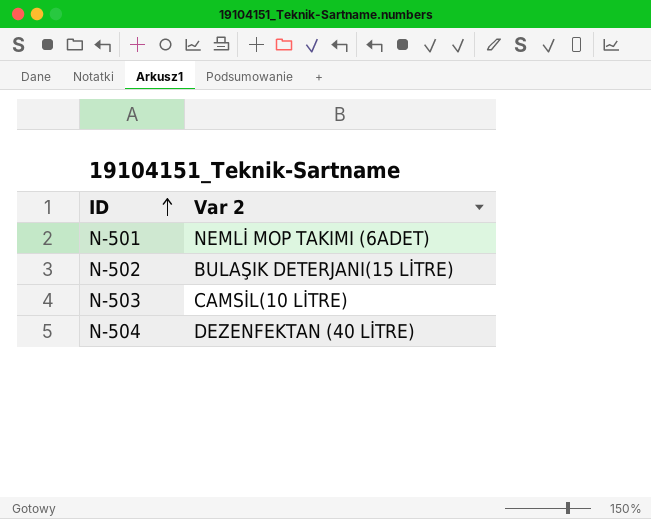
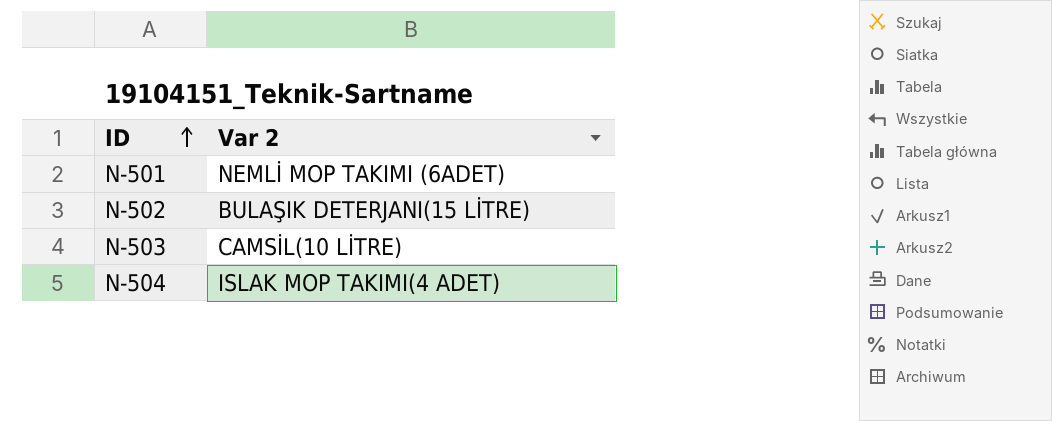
N-504 | Var 2: DEZENFEKTAN (40 LİTRE) -> ISLAK MOP TAKIMI(4 ADET)

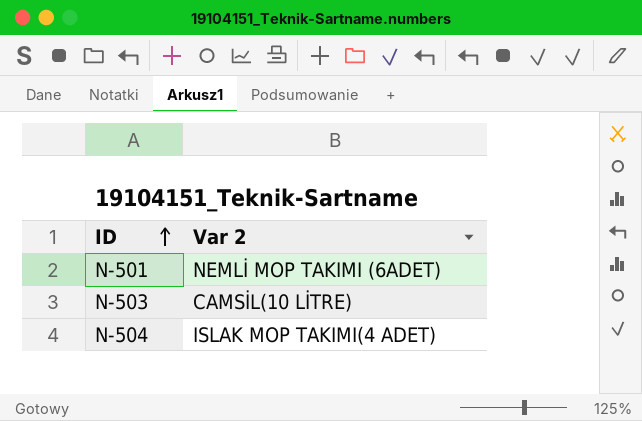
row N-502: BULAŞIK DETERJANI(15 LİTRE) -> none

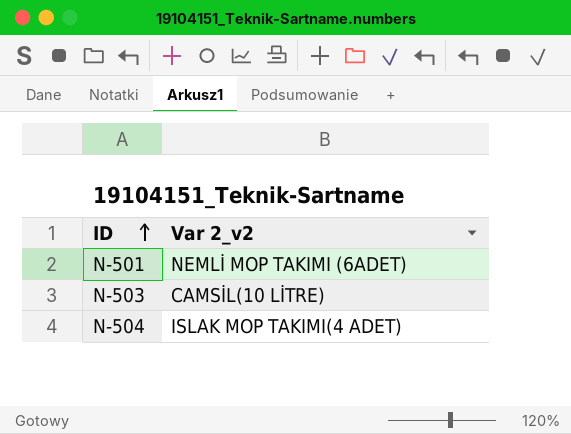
column name: Var 2 -> Var 2_v2

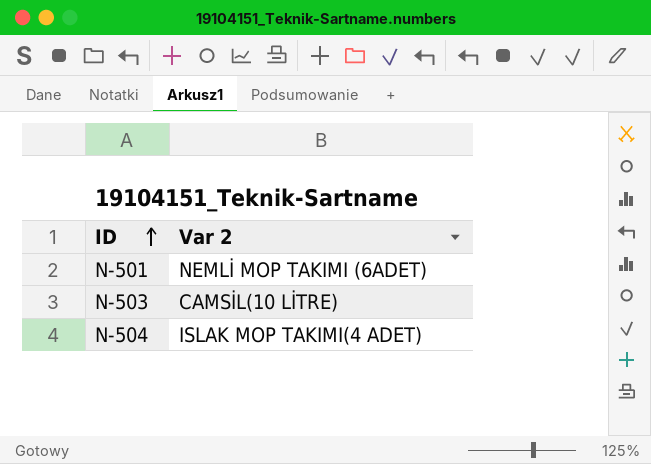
column name: Var 2_v2 -> Var 2

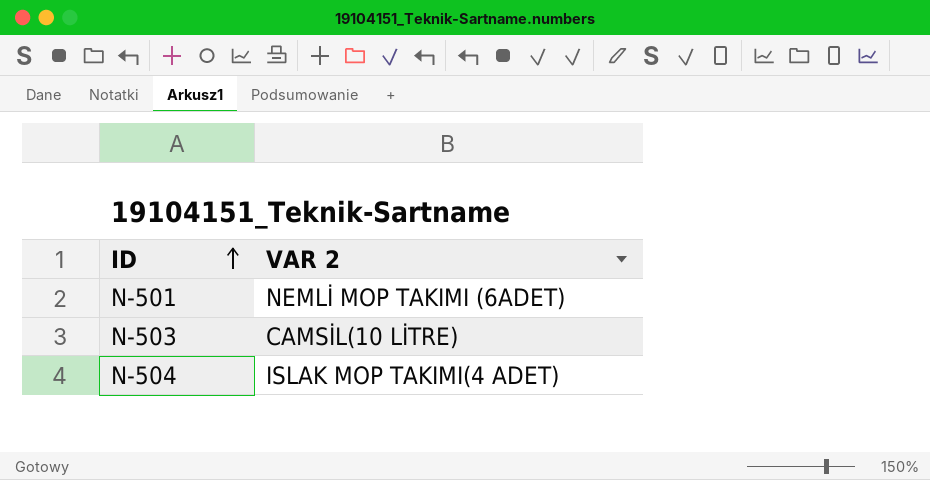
column name: Var 2 -> VAR 2

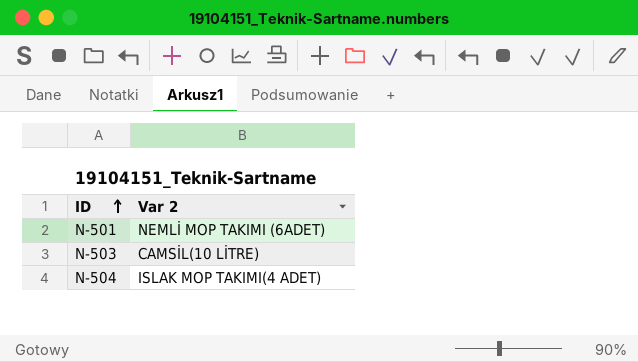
column name: VAR 2 -> Var 2

